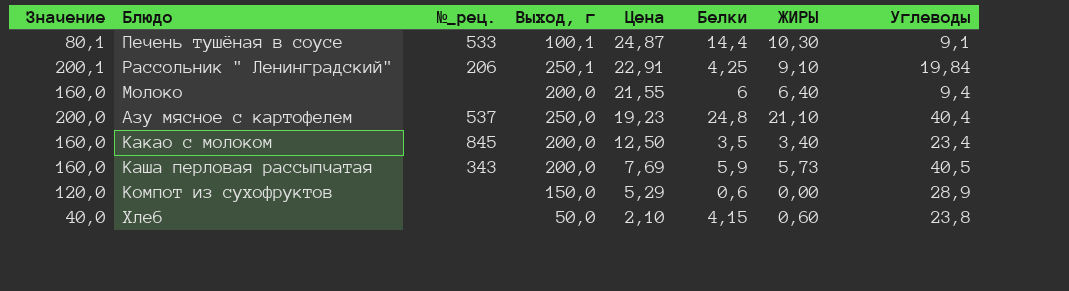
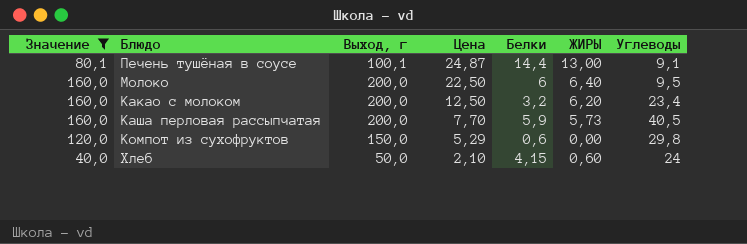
filter: none -> Значение <= 160,0
column №_рец. | position: 3 -> none
Печень тушёная в соусе | ЖИРЫ: 10,30 -> 13,00
Молоко | Цена: 21,55 -> 22,50
Молоко | Углеводы: 9,4 -> 9,5
Какао с молоком | Белки: 3,5 -> 3,2
Какао с молоком | ЖИРЫ: 3,40 -> 6,20
Каша перловая рассыпчатая | Цена: 7,69 -> 7,70
Компот из сухофруктов | Углеводы: 28,9 -> 29,8
Хлеб | Углеводы: 23,8 -> 24

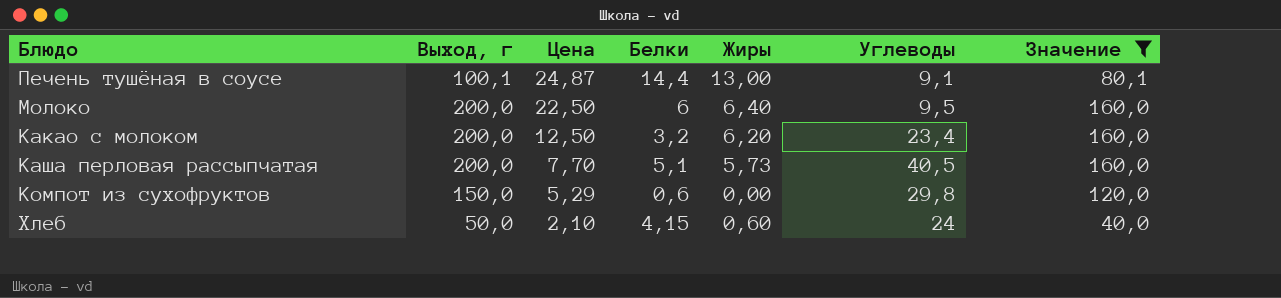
column name: ЖИРЫ -> Жиры
column Значение | position: 1 -> 7
Каша перловая рассыпчатая | Белки: 5,9 -> 5,1

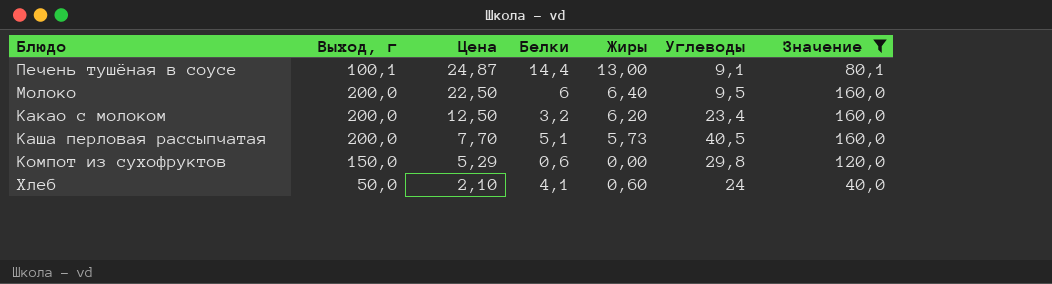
Хлеб | Белки: 4,15 -> 4,1

